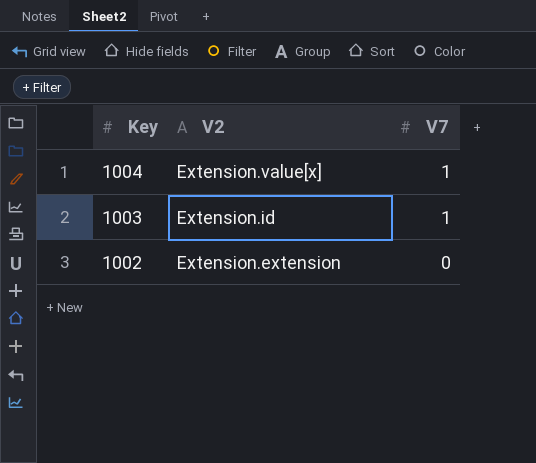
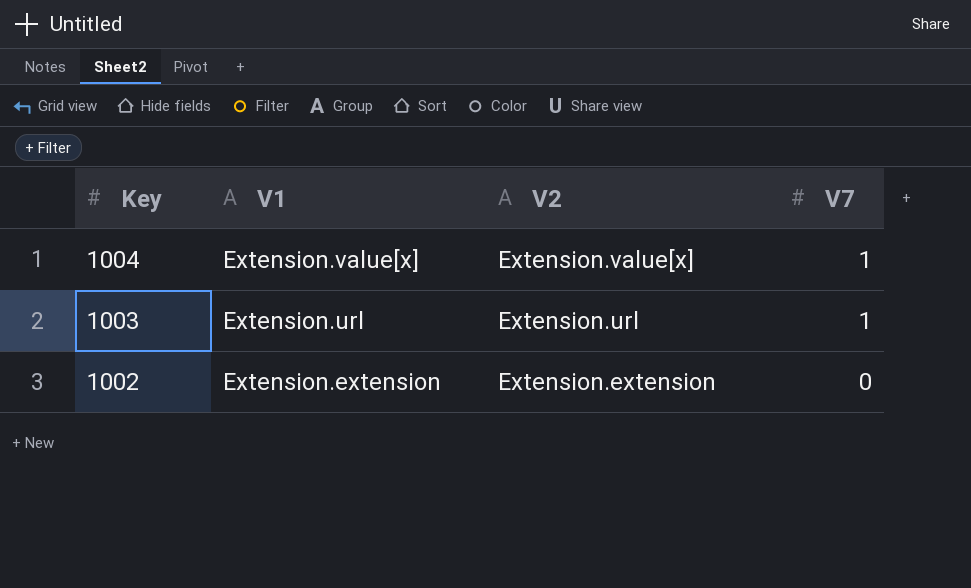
column V1 | position: none -> 2
1003 | V2: Extension.id -> Extension.url

